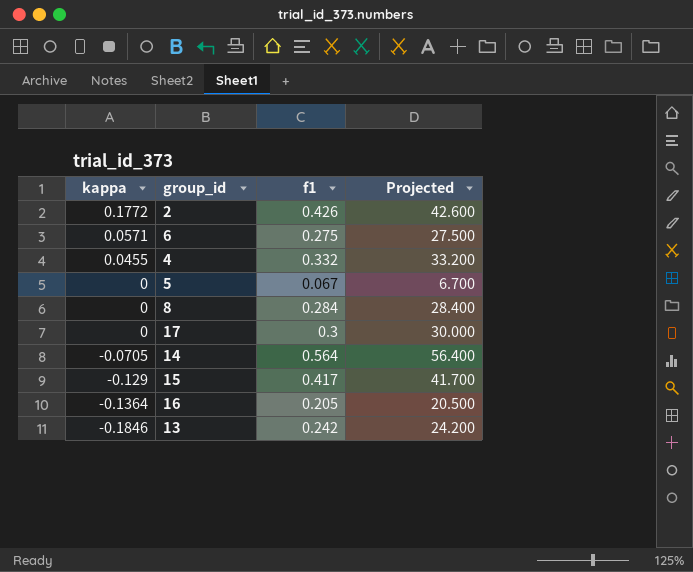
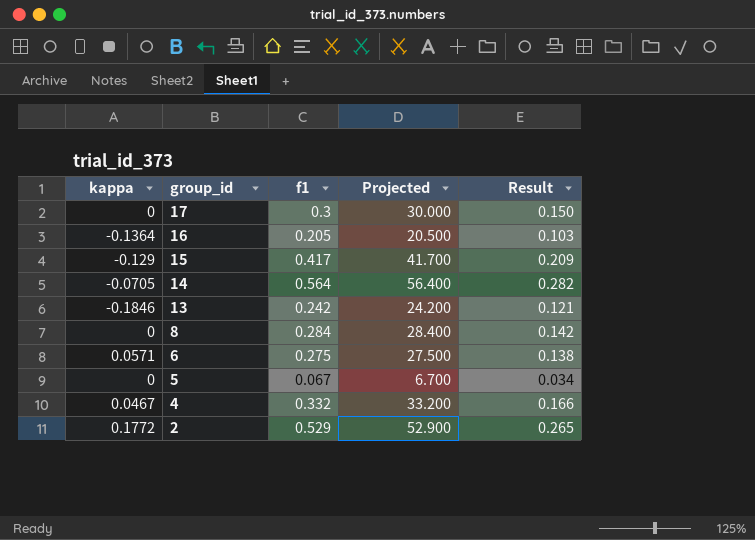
row order: kappa descending -> group_id descending
column Result | formula: none -> [f1] * 0.5
4 | kappa: 0.0455 -> 0.0467
2 | f1: 0.426 -> 0.529
2 | Projected: 42.600 -> 52.900

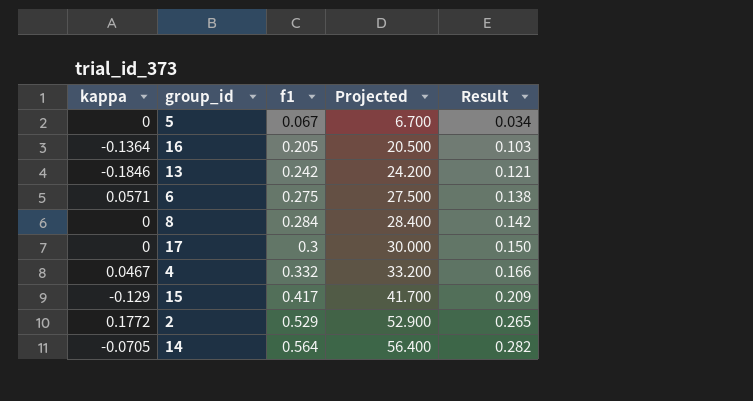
row order: group_id descending -> f1 ascending

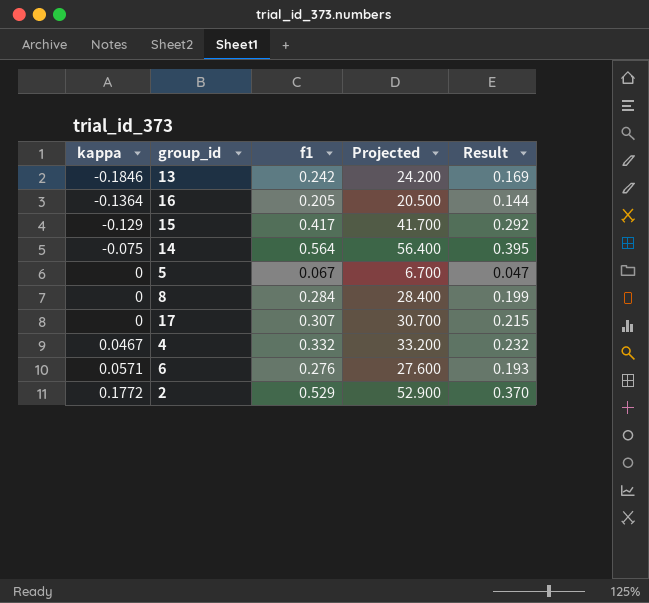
row order: f1 ascending -> kappa ascending
column Result | formula: [f1] * 0.5 -> [f1] * 0.7
14 | kappa: -0.0705 -> -0.075
17 | f1: 0.3 -> 0.307
17 | Projected: 30.000 -> 30.700
6 | f1: 0.275 -> 0.276
6 | Projected: 27.500 -> 27.600

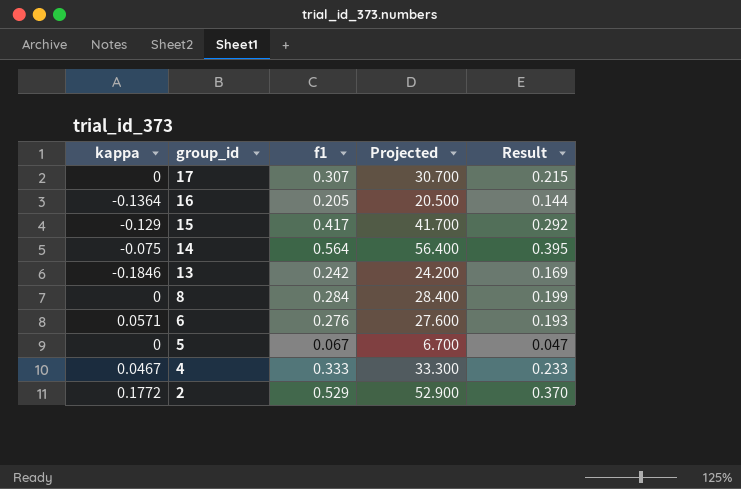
row order: kappa ascending -> group_id descending
4 | f1: 0.332 -> 0.333
4 | Projected: 33.200 -> 33.300
4 | Result: 0.232 -> 0.233

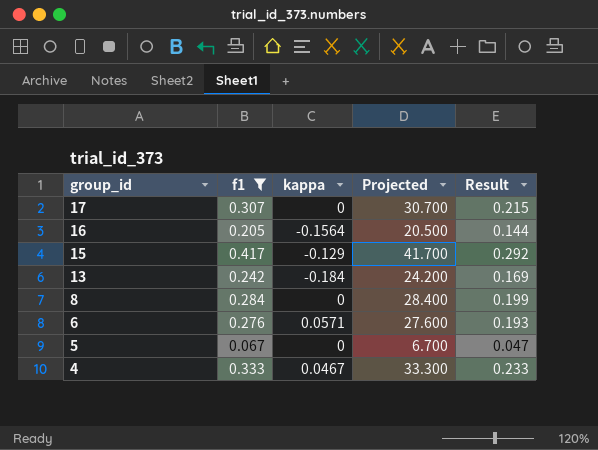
filter: none -> f1 <= 0.417
column kappa | position: 1 -> 3
16 | kappa: -0.1364 -> -0.1564
13 | kappa: -0.1846 -> -0.184

